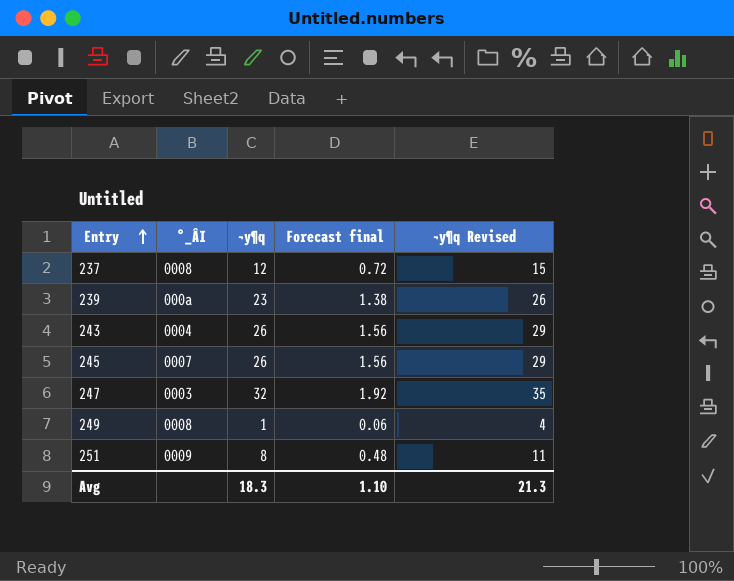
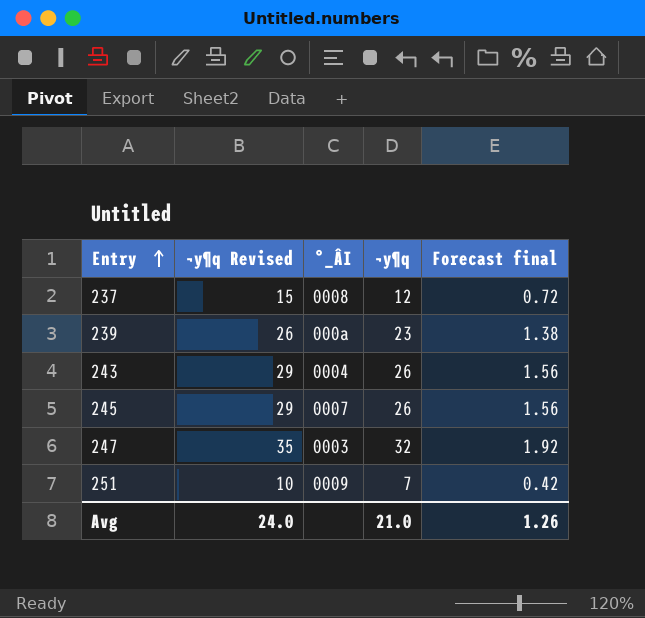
column ¬y¶q Revised | position: 5 -> 2
row 249: 0008 | 1 | 0.06 | 4 -> none
251 | ¬y¶q Revised: 11 -> 10
251 | ¬y¶q: 8 -> 7
251 | Forecast final: 0.48 -> 0.42
Avg | ¬y¶q Revised: 21.3 -> 24.0
Avg | ¬y¶q: 18.3 -> 21.0
Avg | Forecast final: 1.10 -> 1.26

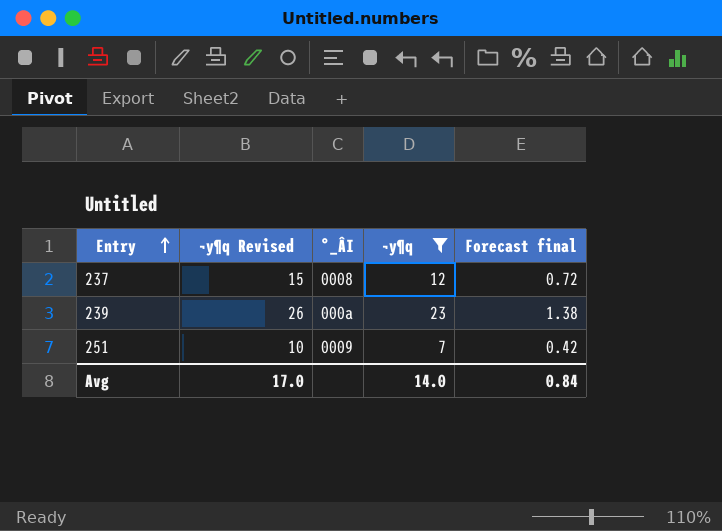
filter: none -> ¬y¶q <= 23
Avg | ¬y¶q Revised: 24.0 -> 17.0
Avg | ¬y¶q: 21.0 -> 14.0
Avg | Forecast final: 1.26 -> 0.84

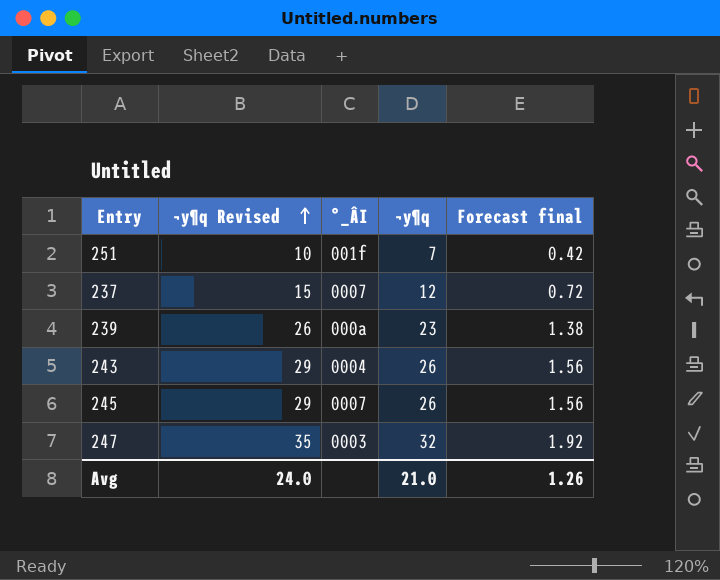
filter: ¬y¶q <= 23 -> none
row order: Entry ascending -> ¬y¶q Revised ascending
251 | °_ÂI: 0009 -> 001f
237 | °_ÂI: 0008 -> 0007
Avg | ¬y¶q Revised: 17.0 -> 24.0
Avg | ¬y¶q: 14.0 -> 21.0
Avg | Forecast final: 0.84 -> 1.26

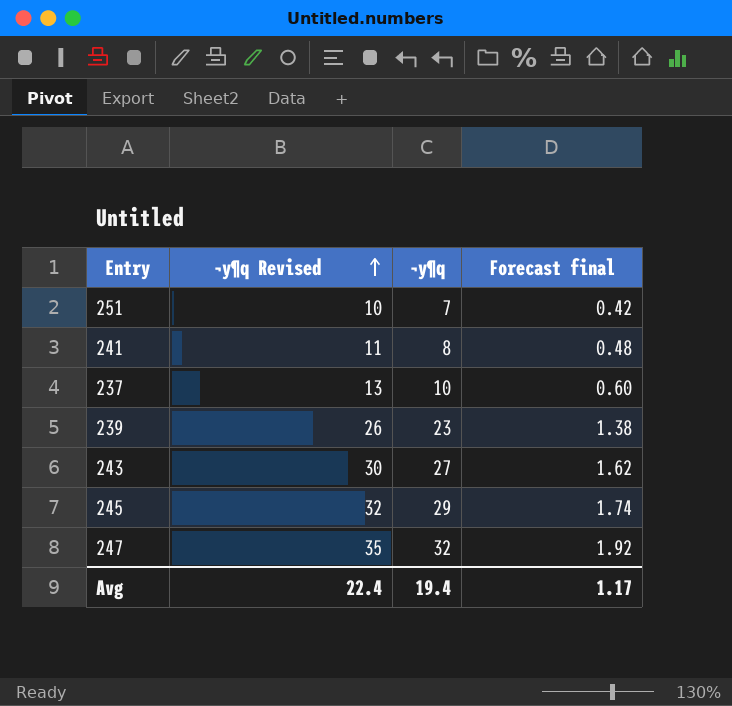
column °_ÂI | position: 3 -> none
row 241: none -> 11 | 8 | 0.48
237 | ¬y¶q Revised: 15 -> 13
237 | ¬y¶q: 12 -> 10
237 | Forecast final: 0.72 -> 0.60
243 | ¬y¶q Revised: 29 -> 30
243 | ¬y¶q: 26 -> 27
243 | Forecast final: 1.56 -> 1.62
245 | ¬y¶q Revised: 29 -> 32
245 | ¬y¶q: 26 -> 29
245 | Forecast final: 1.56 -> 1.74
Avg | ¬y¶q Revised: 24.0 -> 22.4
Avg | ¬y¶q: 21.0 -> 19.4
Avg | Forecast final: 1.26 -> 1.17

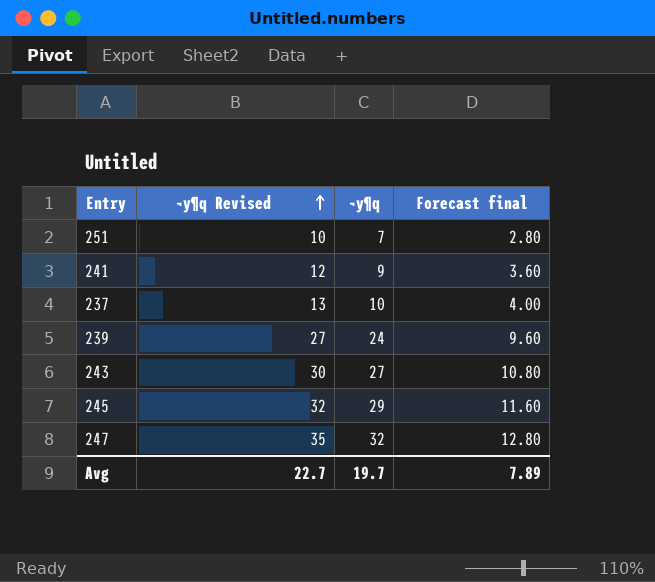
column Forecast final | formula: [¬y¶q] * 0.06 -> [¬y¶q] * 0.4
241 | ¬y¶q Revised: 11 -> 12
241 | ¬y¶q: 8 -> 9
239 | ¬y¶q Revised: 26 -> 27
239 | ¬y¶q: 23 -> 24
Avg | ¬y¶q Revised: 22.4 -> 22.7
Avg | ¬y¶q: 19.4 -> 19.7
Avg | Forecast final: 1.17 -> 7.89

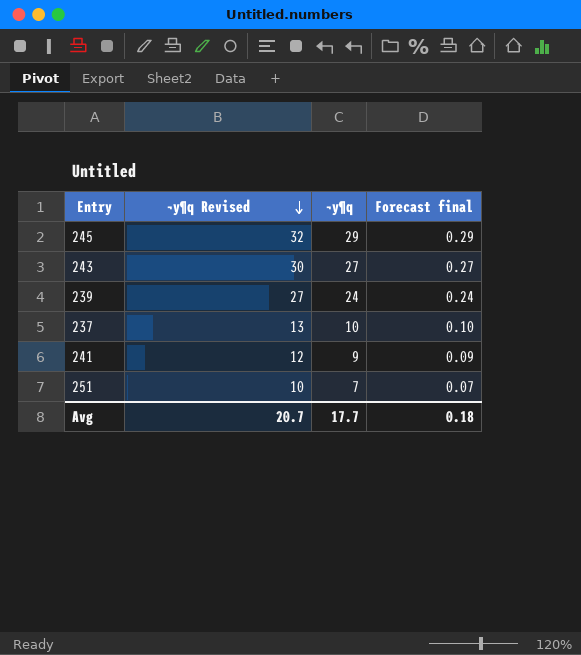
row order: ¬y¶q Revised ascending -> ¬y¶q Revised descending
column Forecast final | formula: [¬y¶q] * 0.4 -> [¬y¶q] * 0.01
row 247: 35 | 32 | 12.80 -> none
Avg | ¬y¶q Revised: 22.7 -> 20.7
Avg | ¬y¶q: 19.7 -> 17.7
Avg | Forecast final: 7.89 -> 0.18

